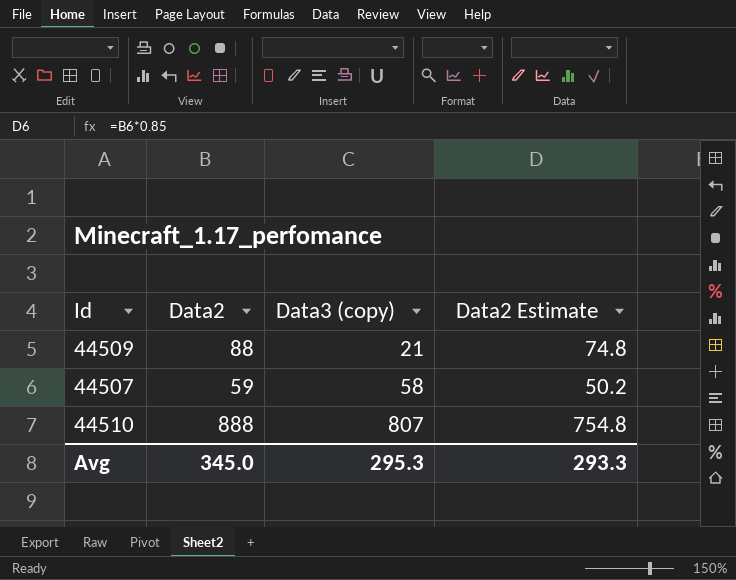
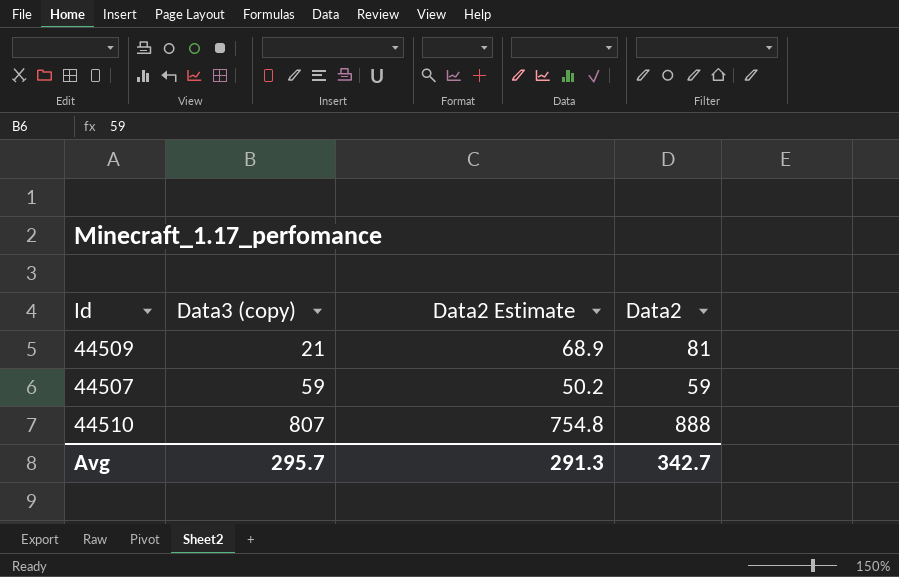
column Data2 | position: 2 -> 4
44509 | Data2 Estimate: 74.8 -> 68.9
44509 | Data2: 88 -> 81
44507 | Data3 (copy): 58 -> 59
Avg | Data3 (copy): 295.3 -> 295.7
Avg | Data2 Estimate: 293.3 -> 291.3
Avg | Data2: 345.0 -> 342.7

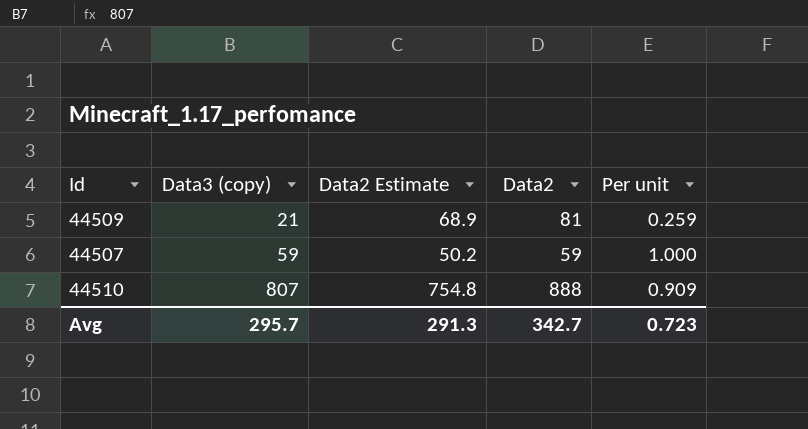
column Per unit | formula: none -> [Data3 (copy)] / [Data2]

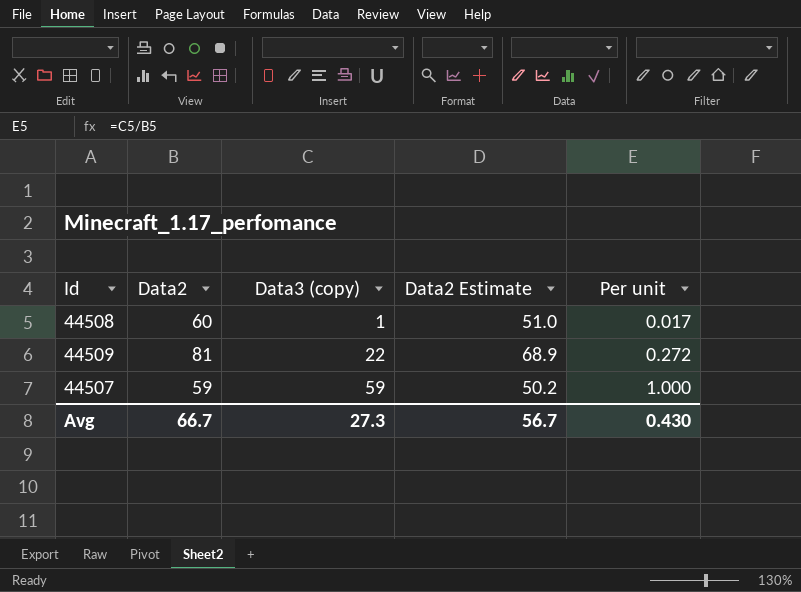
column Data2 | position: 4 -> 2
row 44510: 807 | 754.8 | 888 | 0.909 -> none
row 44508: none -> 60 | 1 | 51.0 | 0.017
44509 | Data3 (copy): 21 -> 22
44509 | Per unit: 0.259 -> 0.272
Avg | Data2: 342.7 -> 66.7
Avg | Data3 (copy): 295.7 -> 27.3
Avg | Data2 Estimate: 291.3 -> 56.7
Avg | Per unit: 0.723 -> 0.430

